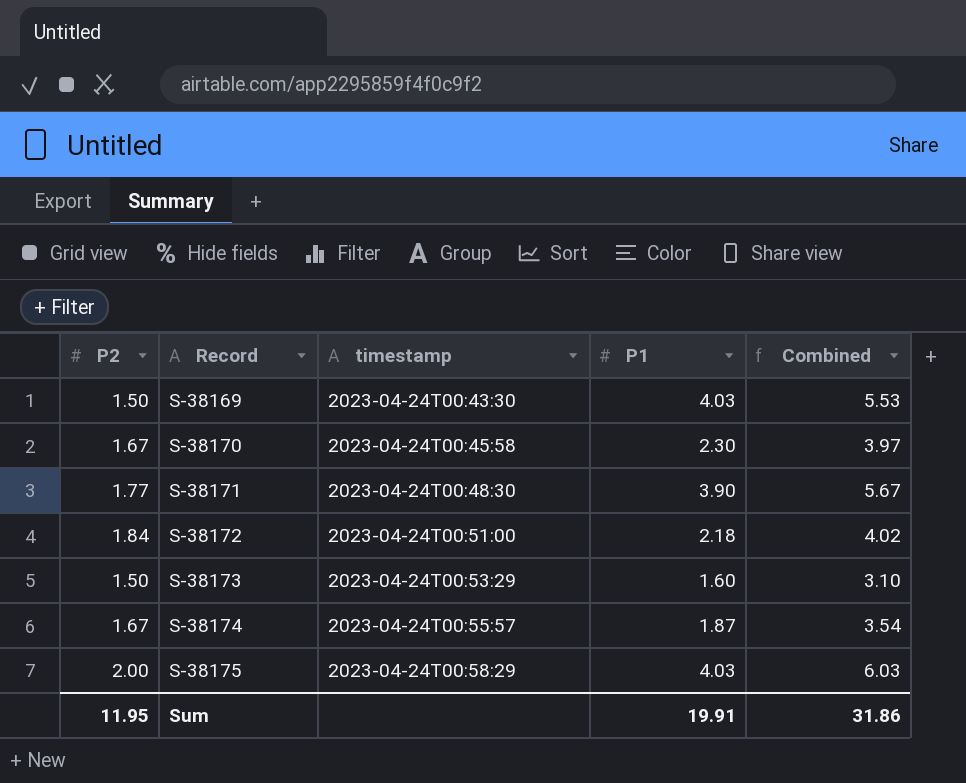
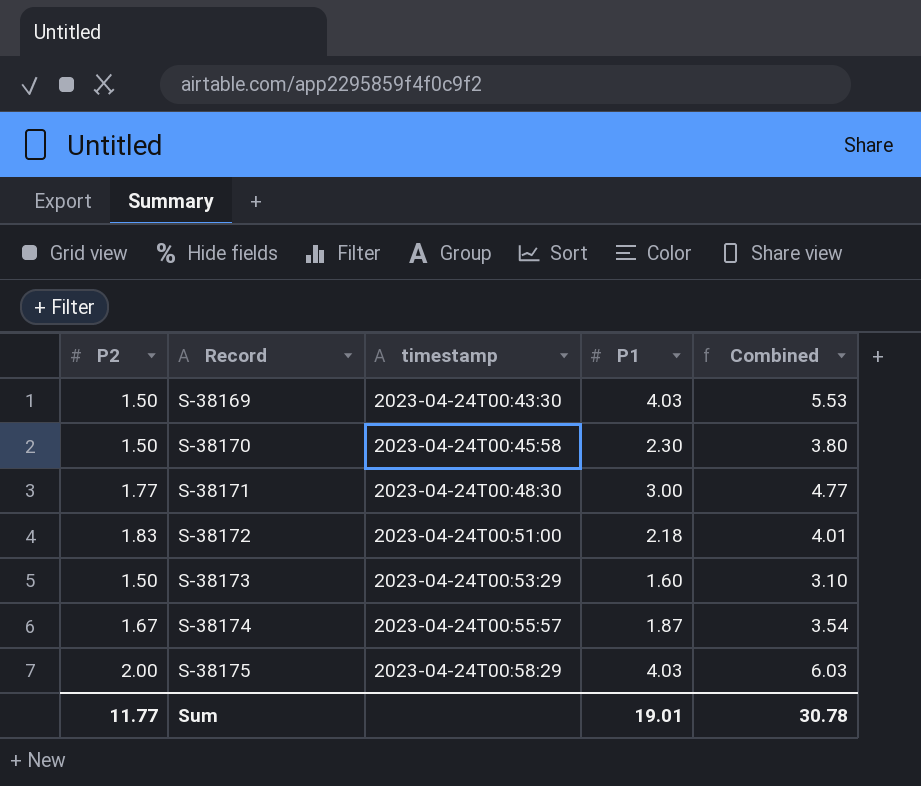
S-38170 | P2: 1.67 -> 1.50
S-38170 | Combined: 3.97 -> 3.80
S-38171 | P1: 3.90 -> 3.00
S-38171 | Combined: 5.67 -> 4.77
S-38172 | P2: 1.84 -> 1.83
S-38172 | Combined: 4.02 -> 4.01
Sum | P2: 11.95 -> 11.77
Sum | P1: 19.91 -> 19.01
Sum | Combined: 31.86 -> 30.78

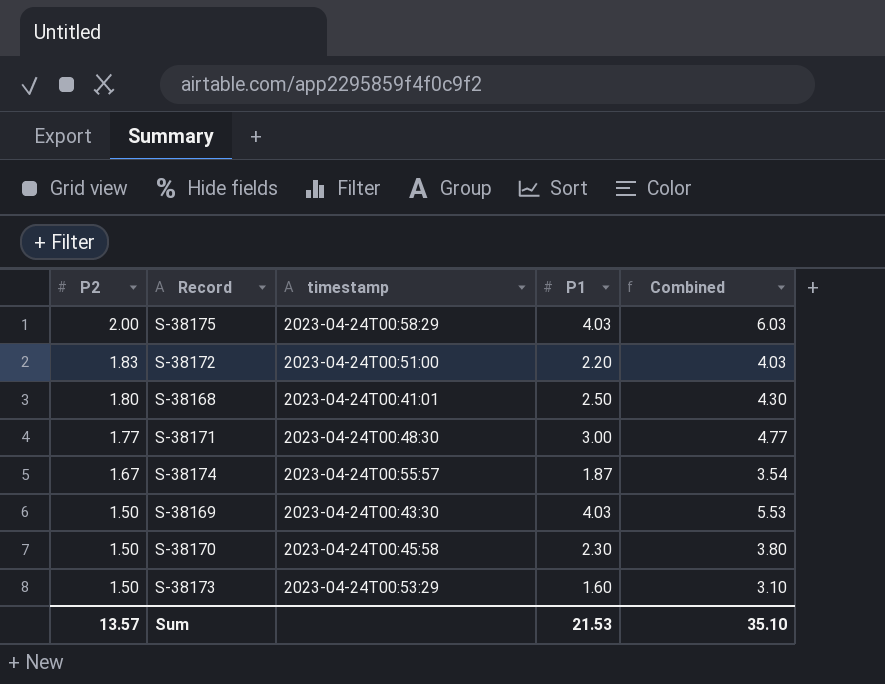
row order: Record ascending -> P2 descending
S-38172 | P1: 2.18 -> 2.20
S-38172 | Combined: 4.01 -> 4.03
row S-38168: none -> 1.80 | 2023-04-24T00:41:01 | 2.50 | 4.30
Sum | P2: 11.77 -> 13.57
Sum | P1: 19.01 -> 21.53
Sum | Combined: 30.78 -> 35.10

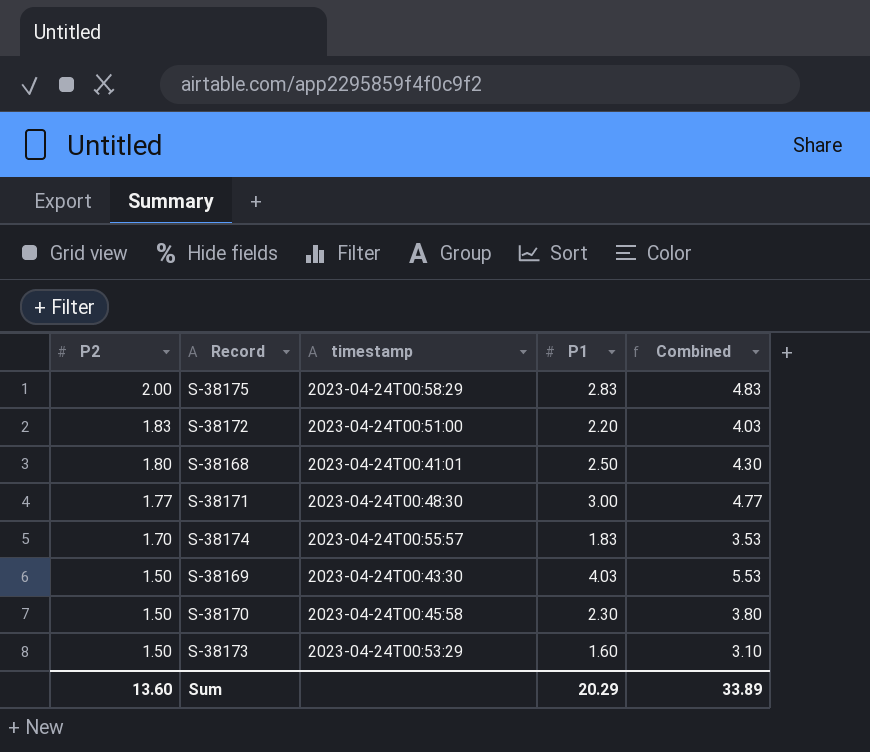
S-38175 | P1: 4.03 -> 2.83
S-38175 | Combined: 6.03 -> 4.83
S-38174 | P2: 1.67 -> 1.70
S-38174 | P1: 1.87 -> 1.83
S-38174 | Combined: 3.54 -> 3.53
Sum | P2: 13.57 -> 13.60
Sum | P1: 21.53 -> 20.29
Sum | Combined: 35.10 -> 33.89

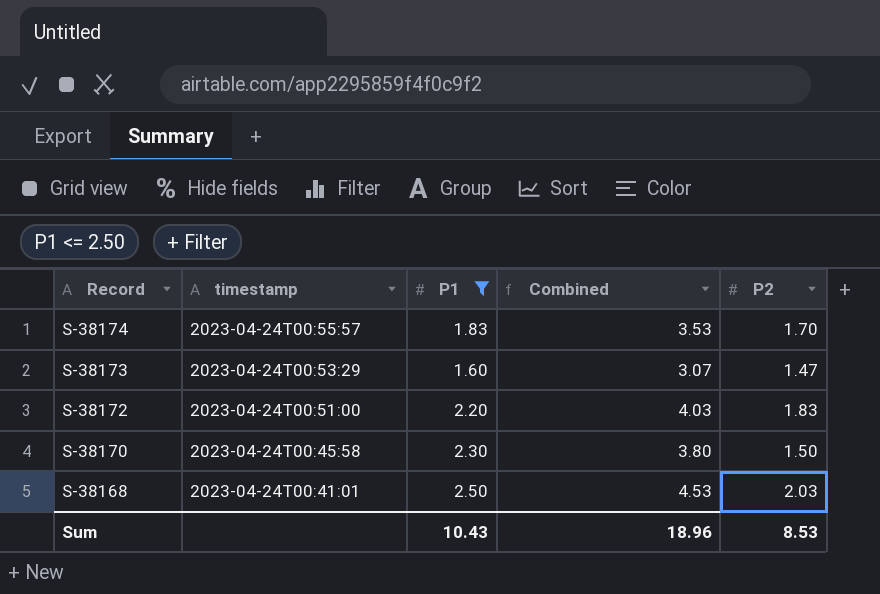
filter: none -> P1 <= 2.50
row order: P2 descending -> Record descending
column P2 | position: 1 -> 5
S-38173 | Combined: 3.10 -> 3.07
S-38173 | P2: 1.50 -> 1.47
S-38168 | Combined: 4.30 -> 4.53
S-38168 | P2: 1.80 -> 2.03
Sum | P1: 20.29 -> 10.43
Sum | Combined: 33.89 -> 18.96
Sum | P2: 13.60 -> 8.53

